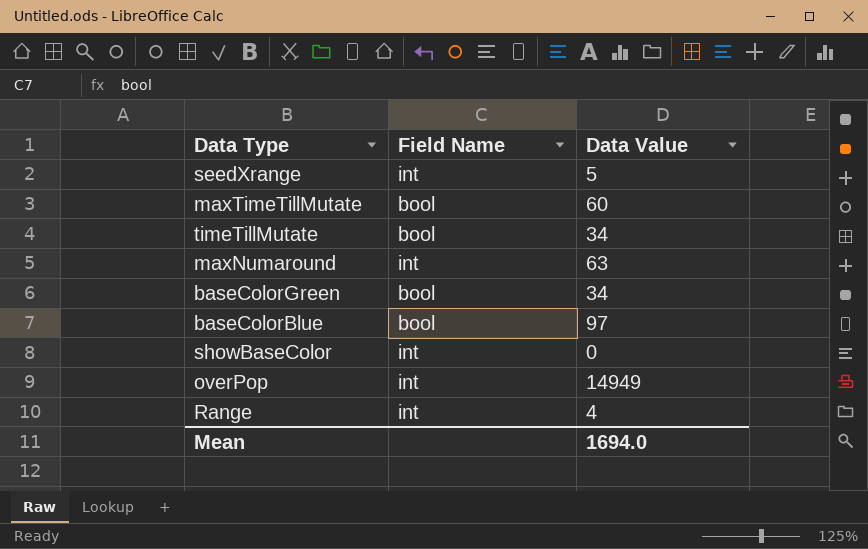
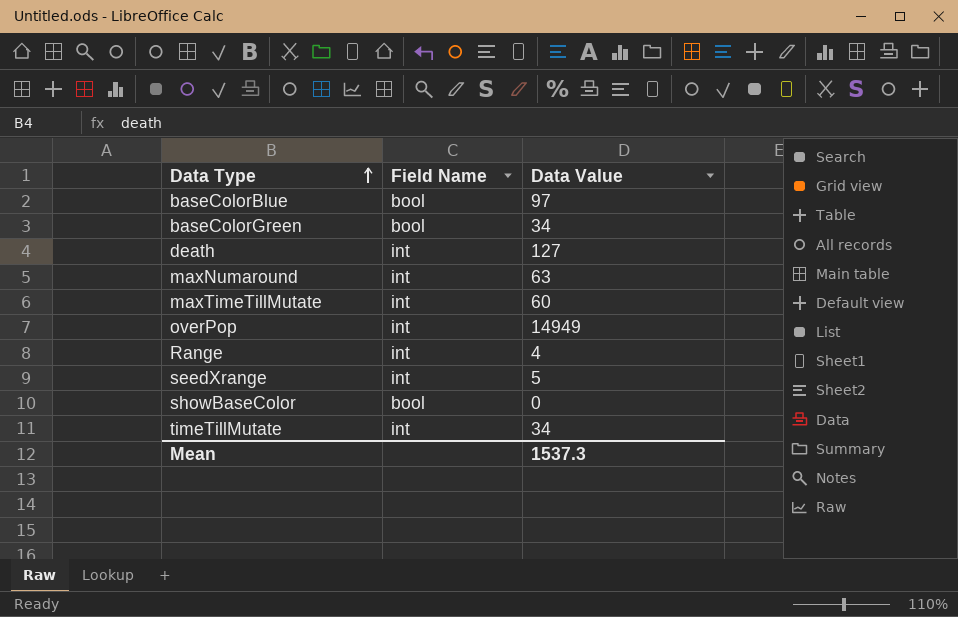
row order: none -> Data Type ascending
row death: none -> int | 127
maxTimeTillMutate | Field Name: bool -> int
showBaseColor | Field Name: int -> bool
timeTillMutate | Field Name: bool -> int
Mean | Data Value: 1694.0 -> 1537.3

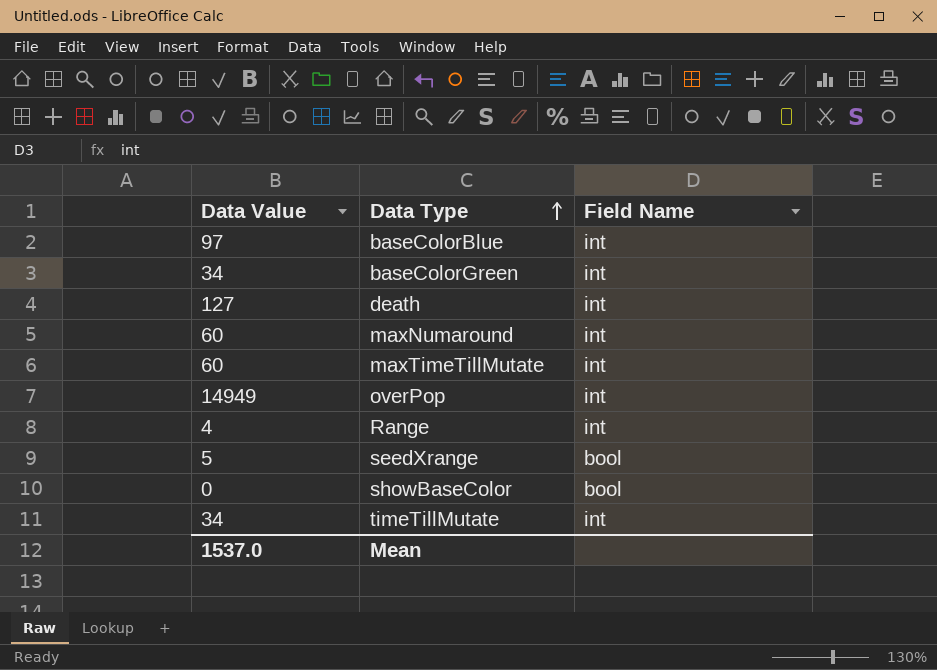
column Data Value | position: 3 -> 1
baseColorBlue | Field Name: bool -> int
baseColorGreen | Field Name: bool -> int
maxNumaround | Data Value: 63 -> 60
seedXrange | Field Name: int -> bool
Mean | Data Value: 1537.3 -> 1537.0

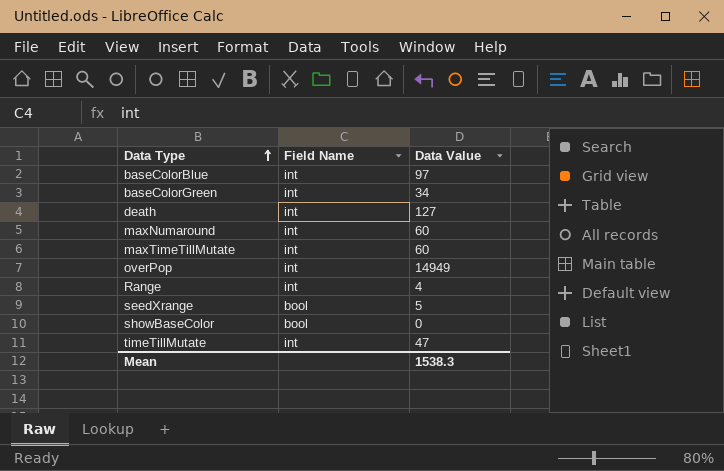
column Data Value | position: 1 -> 3
timeTillMutate | Data Value: 34 -> 47
Mean | Data Value: 1537.0 -> 1538.3

